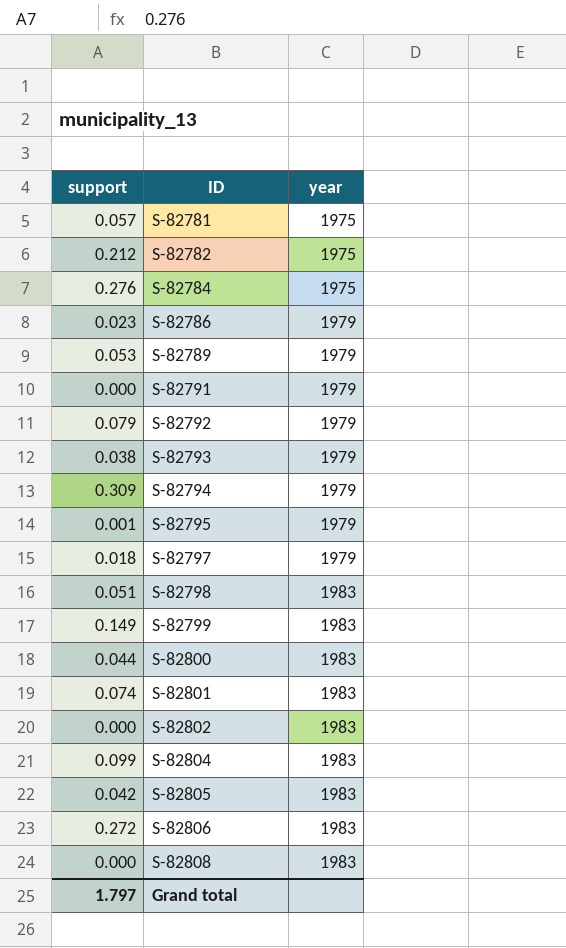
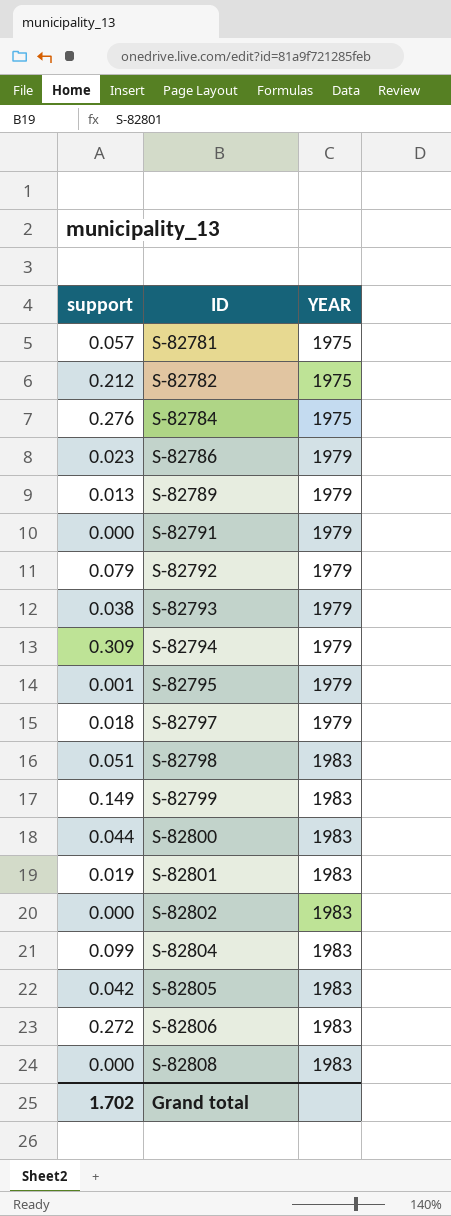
column name: year -> YEAR
S-82789 | support: 0.053 -> 0.013
S-82801 | support: 0.074 -> 0.019
Grand total | support: 1.797 -> 1.702

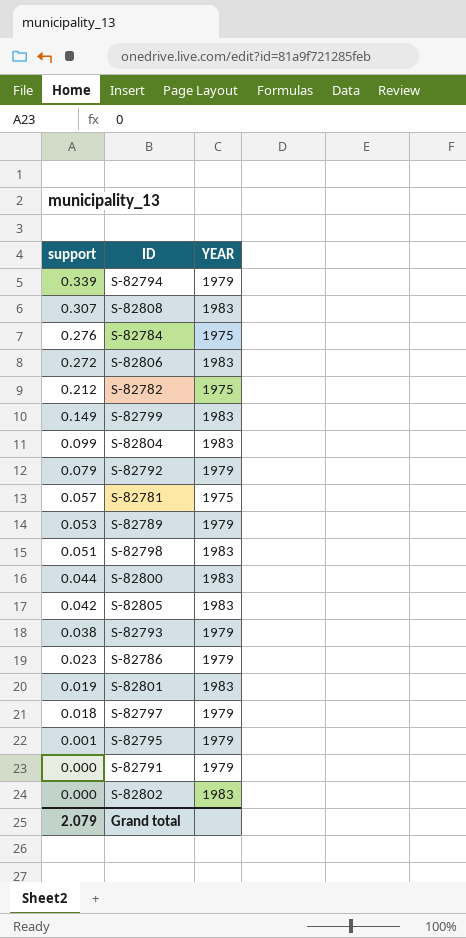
row order: ID ascending -> support descending
S-82794 | support: 0.309 -> 0.339
S-82808 | support: 0.000 -> 0.307
S-82789 | support: 0.013 -> 0.053
Grand total | support: 1.702 -> 2.079

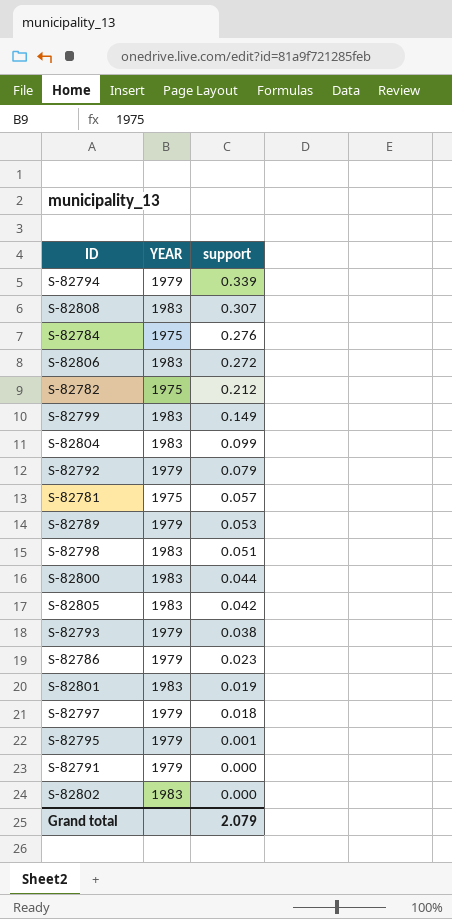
column support | position: 1 -> 3

